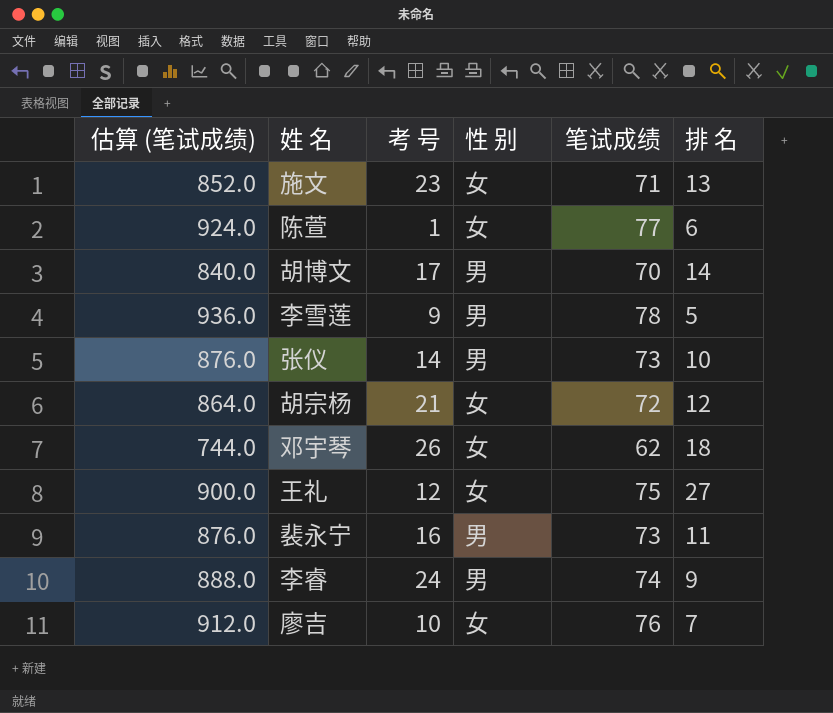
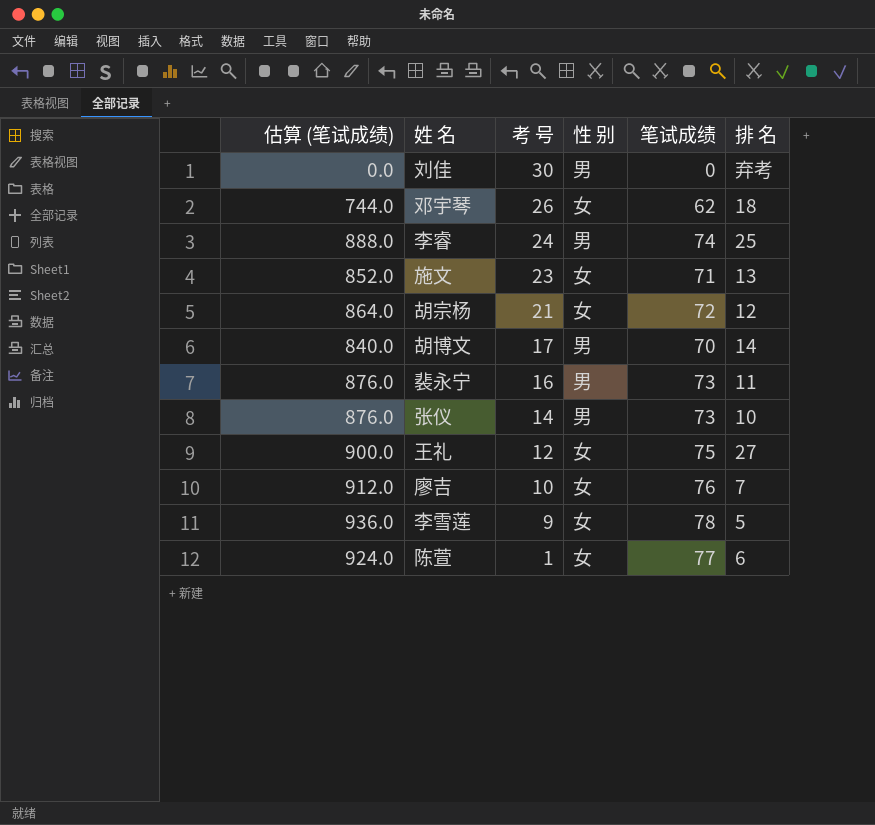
row order: none -> 考 号 descending
row 刘佳: none -> 0.0 | 30 | 男 | 0 | 弃考
李睿 | 排 名: 9 -> 25
李雪莲 | 性 别: 男 -> 女

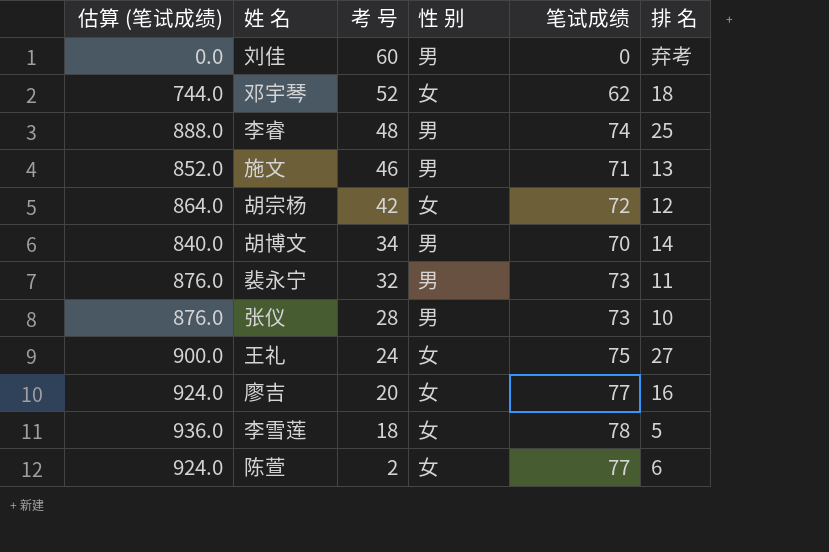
刘佳 | 考 号: 30 -> 60
邓宇琴 | 考 号: 26 -> 52
李睿 | 考 号: 24 -> 48
施文 | 考 号: 23 -> 46
施文 | 性 别: 女 -> 男
胡宗杨 | 考 号: 21 -> 42
胡博文 | 考 号: 17 -> 34
裴永宁 | 考 号: 16 -> 32
张仪 | 考 号: 14 -> 28
王礼 | 考 号: 12 -> 24
廖吉 | 估算 (笔试成绩): 912.0 -> 924.0
廖吉 | 考 号: 10 -> 20
廖吉 | 笔试成绩: 76 -> 77
廖吉 | 排 名: 7 -> 16
李雪莲 | 考 号: 9 -> 18
陈萱 | 考 号: 1 -> 2

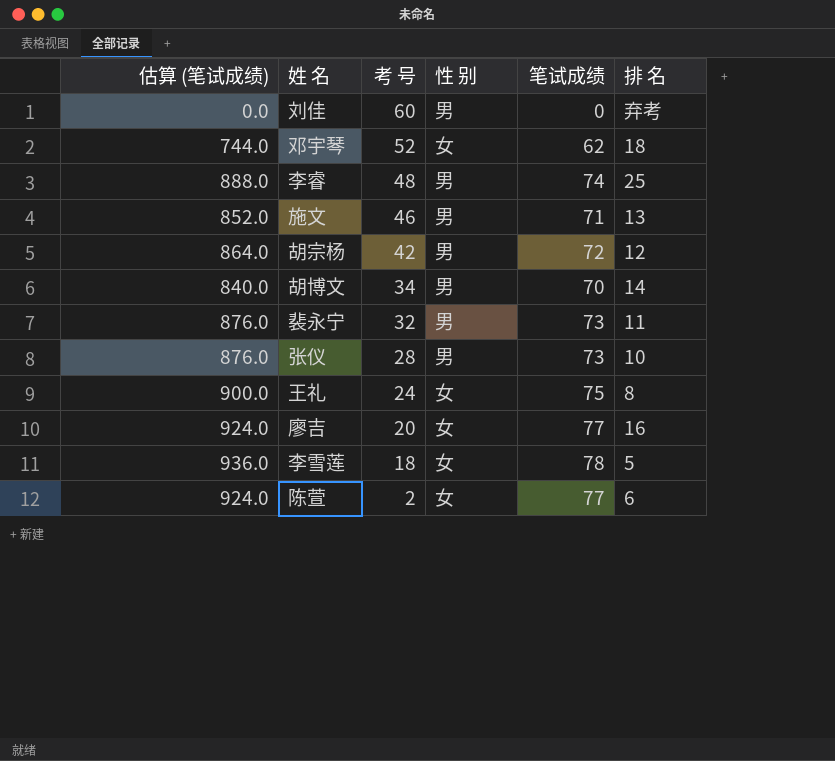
胡宗杨 | 性 别: 女 -> 男
王礼 | 排 名: 27 -> 8

